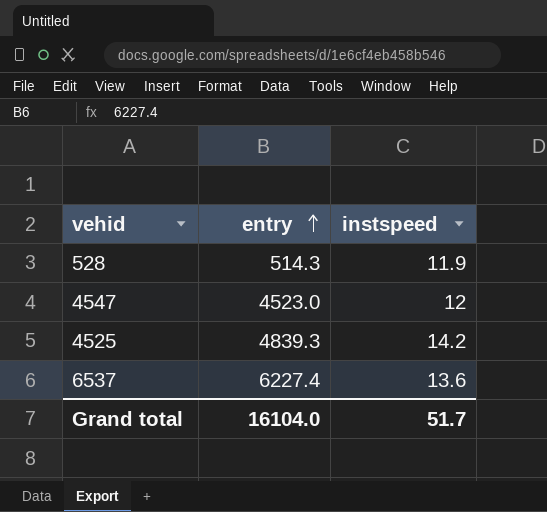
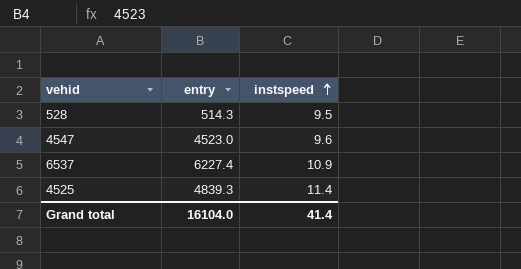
row order: entry ascending -> instspeed ascending
528 | instspeed: 11.9 -> 9.5
4547 | instspeed: 12 -> 9.6
6537 | instspeed: 13.6 -> 10.9
4525 | instspeed: 14.2 -> 11.4
Grand total | instspeed: 51.7 -> 41.4

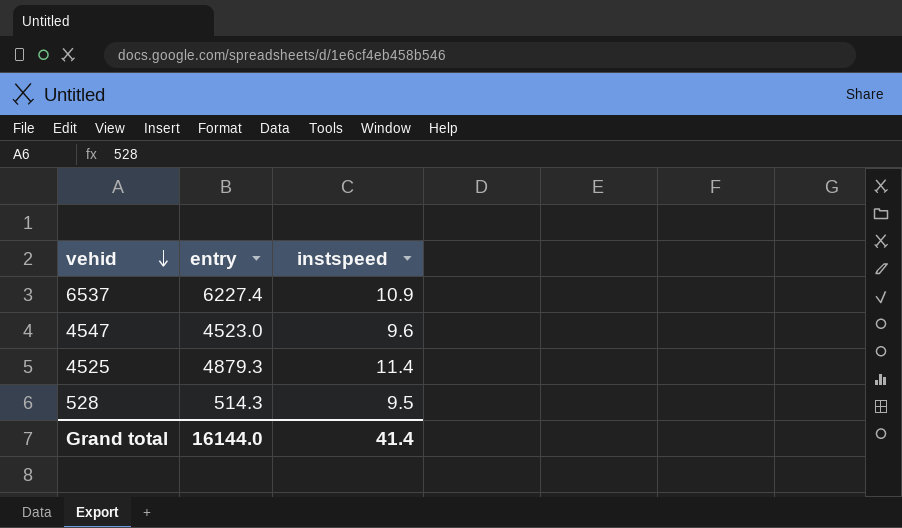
row order: instspeed ascending -> vehid descending
4525 | entry: 4839.3 -> 4879.3
Grand total | entry: 16104.0 -> 16144.0

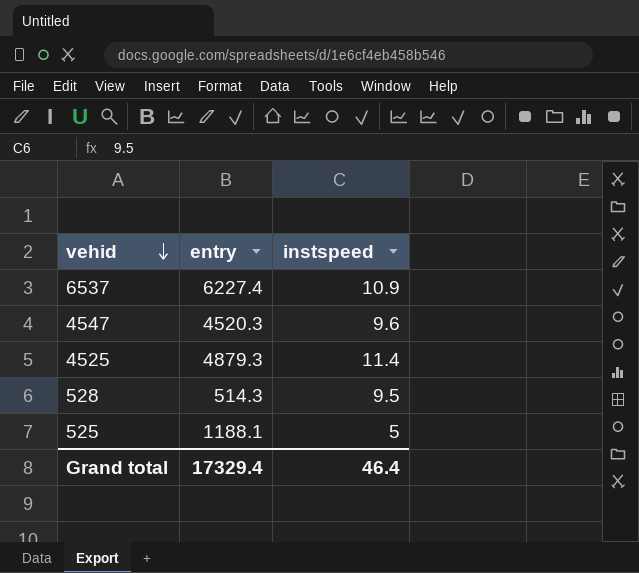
4547 | entry: 4523.0 -> 4520.3
row 525: none -> 1188.1 | 5
Grand total | entry: 16144.0 -> 17329.4
Grand total | instspeed: 41.4 -> 46.4

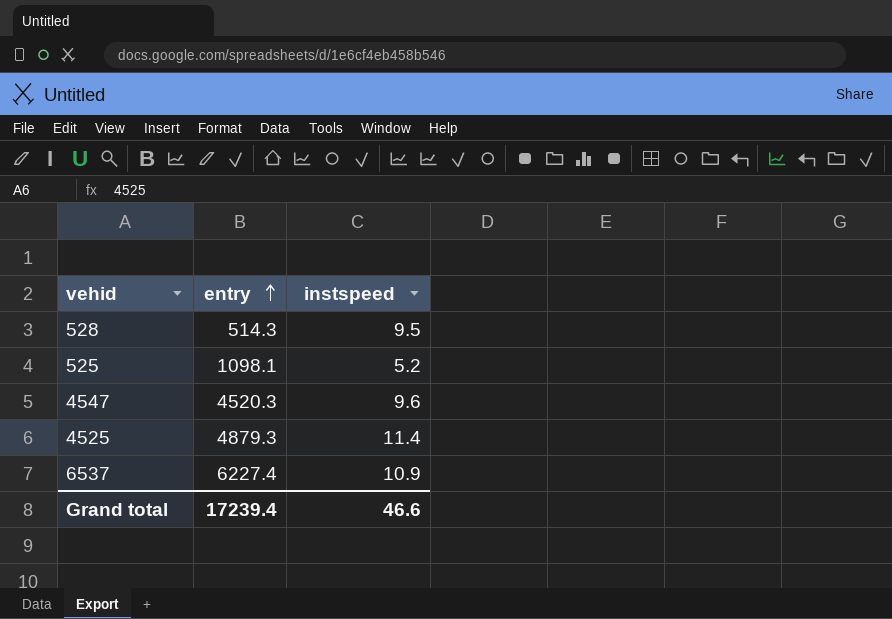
row order: vehid descending -> entry ascending
525 | entry: 1188.1 -> 1098.1
525 | instspeed: 5 -> 5.2
Grand total | entry: 17329.4 -> 17239.4
Grand total | instspeed: 46.4 -> 46.6

